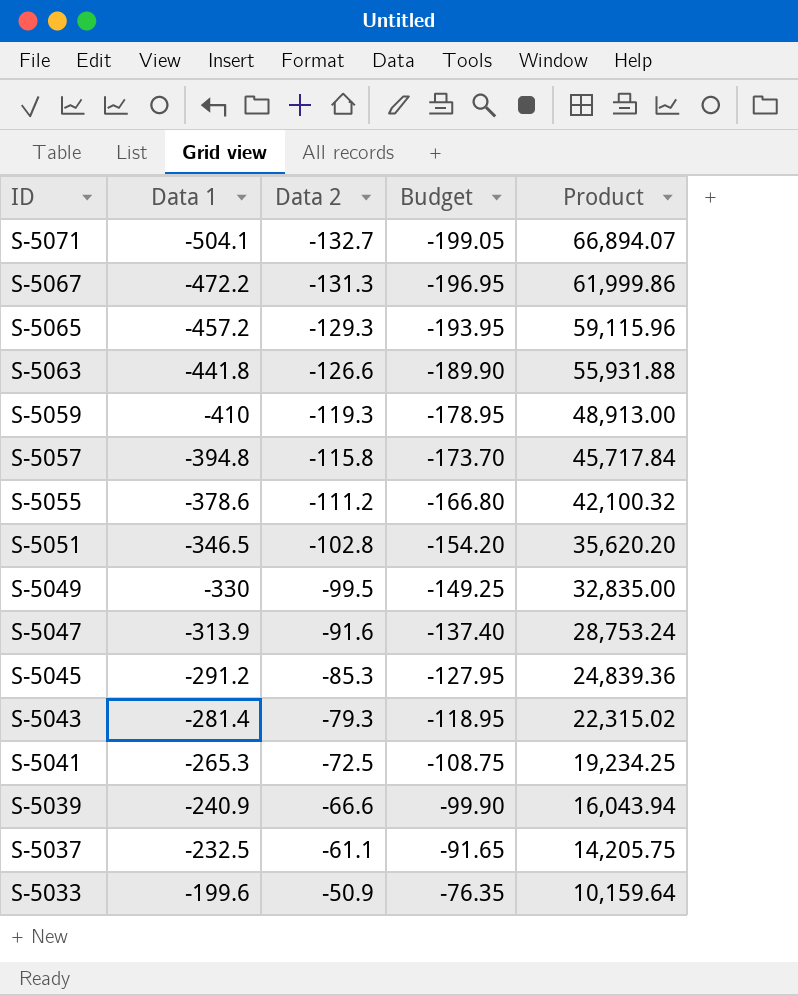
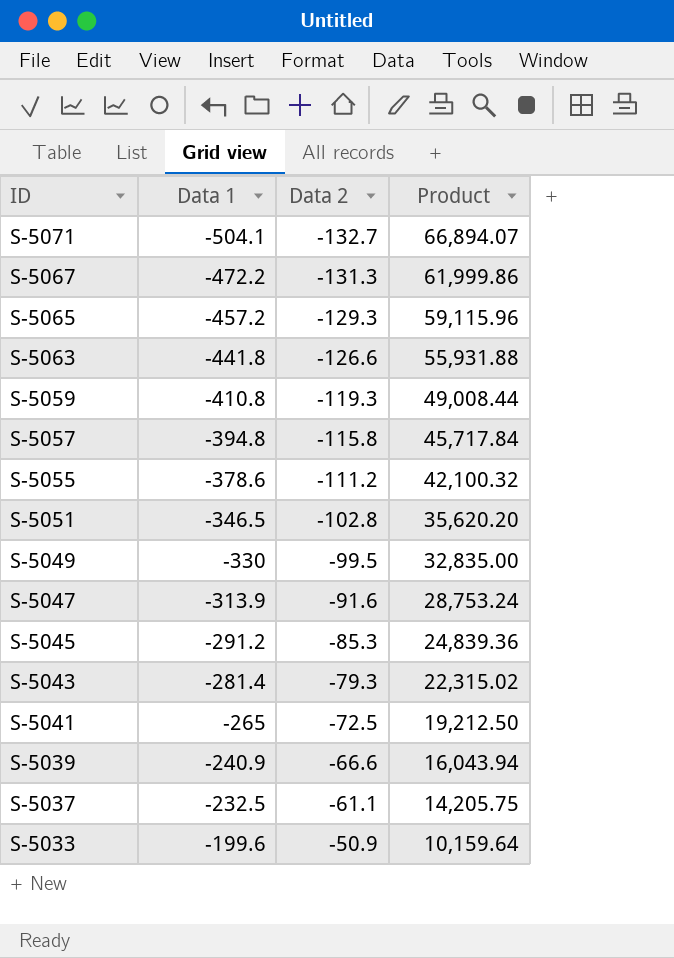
column Budget | formula: [Data 2] * 1.5 -> none
S-5059 | Data 1: -410 -> -410.8
S-5059 | Product: 48,913.00 -> 49,008.44
S-5041 | Data 1: -265.3 -> -265
S-5041 | Product: 19,234.25 -> 19,212.50

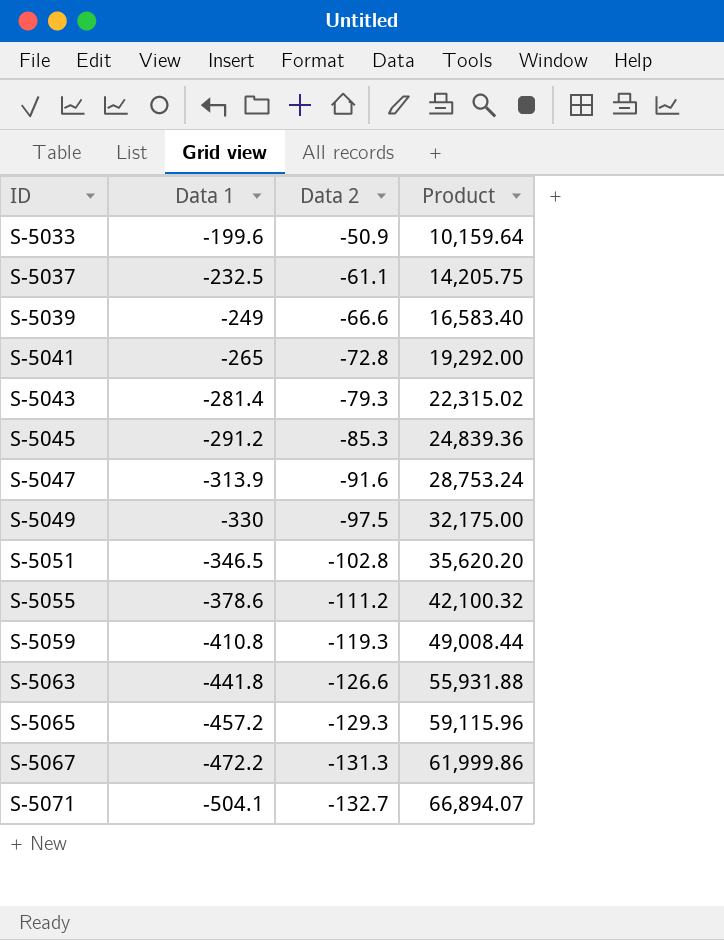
row order: ID descending -> ID ascending
row S-5057: -394.8 | -115.8 | 45,717.84 -> none
S-5039 | Data 1: -240.9 -> -249
S-5039 | Product: 16,043.94 -> 16,583.40
S-5041 | Data 2: -72.5 -> -72.8
S-5041 | Product: 19,212.50 -> 19,292.00
S-5049 | Data 2: -99.5 -> -97.5
S-5049 | Product: 32,835.00 -> 32,175.00

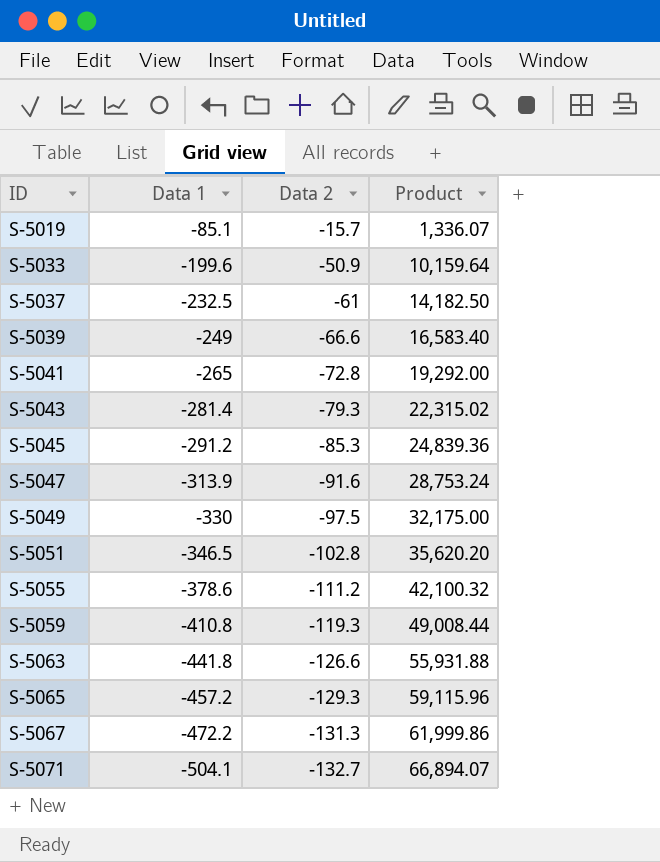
row S-5019: none -> -85.1 | -15.7 | 1,336.07
S-5037 | Data 2: -61.1 -> -61
S-5037 | Product: 14,205.75 -> 14,182.50

